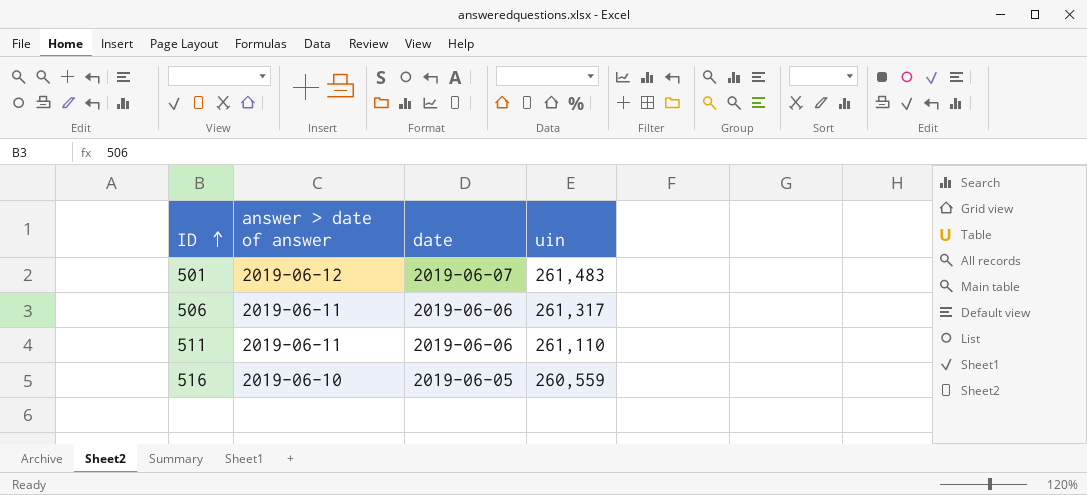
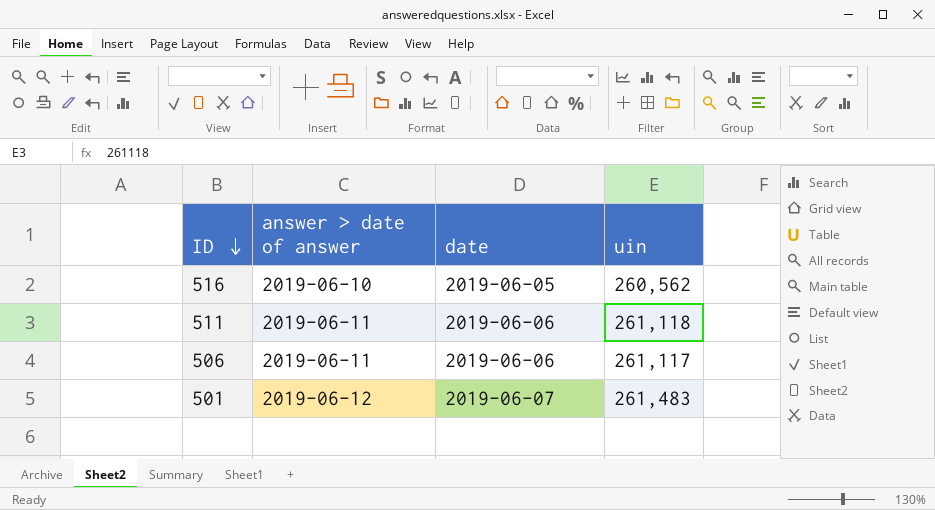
row order: ID ascending -> ID descending
516 | uin: 260,559 -> 260,562
511 | uin: 261,110 -> 261,118
506 | uin: 261,317 -> 261,117

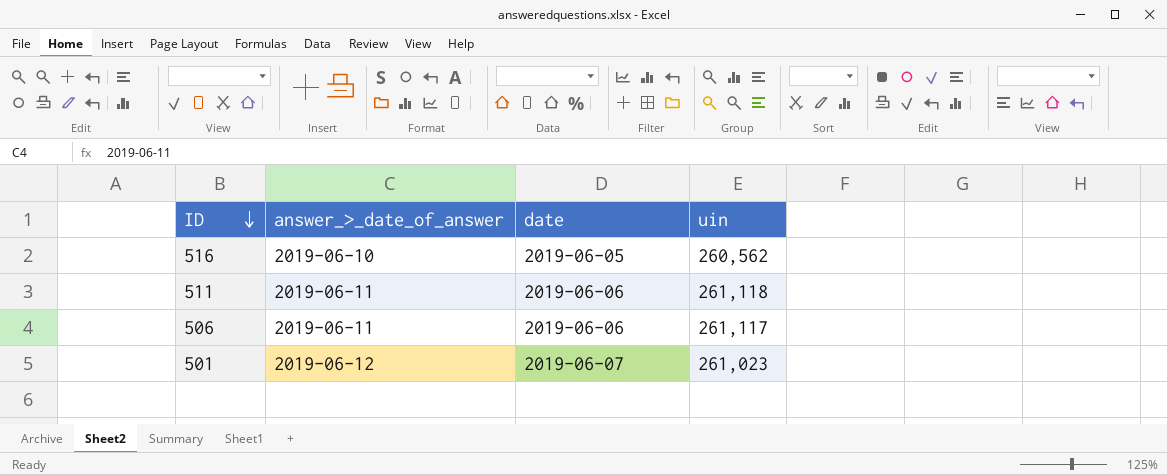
column name: answer > date of answer -> answer_>_date_of_answer
501 | uin: 261,483 -> 261,023

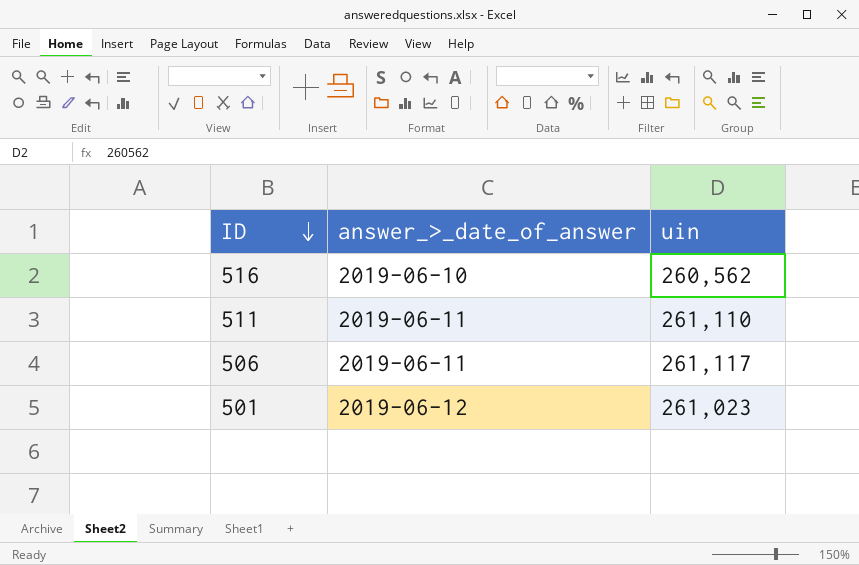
column date | position: 3 -> none
511 | uin: 261,118 -> 261,110

